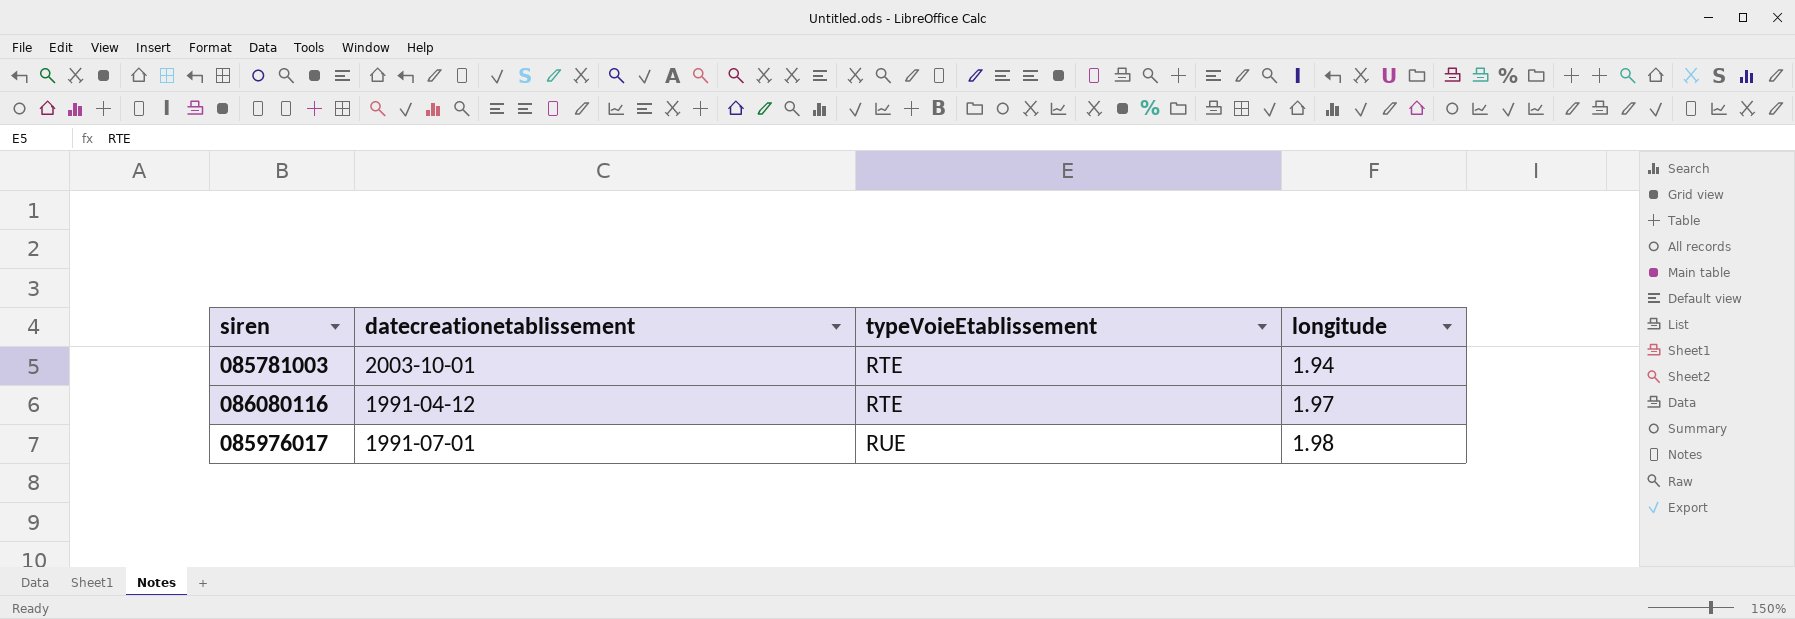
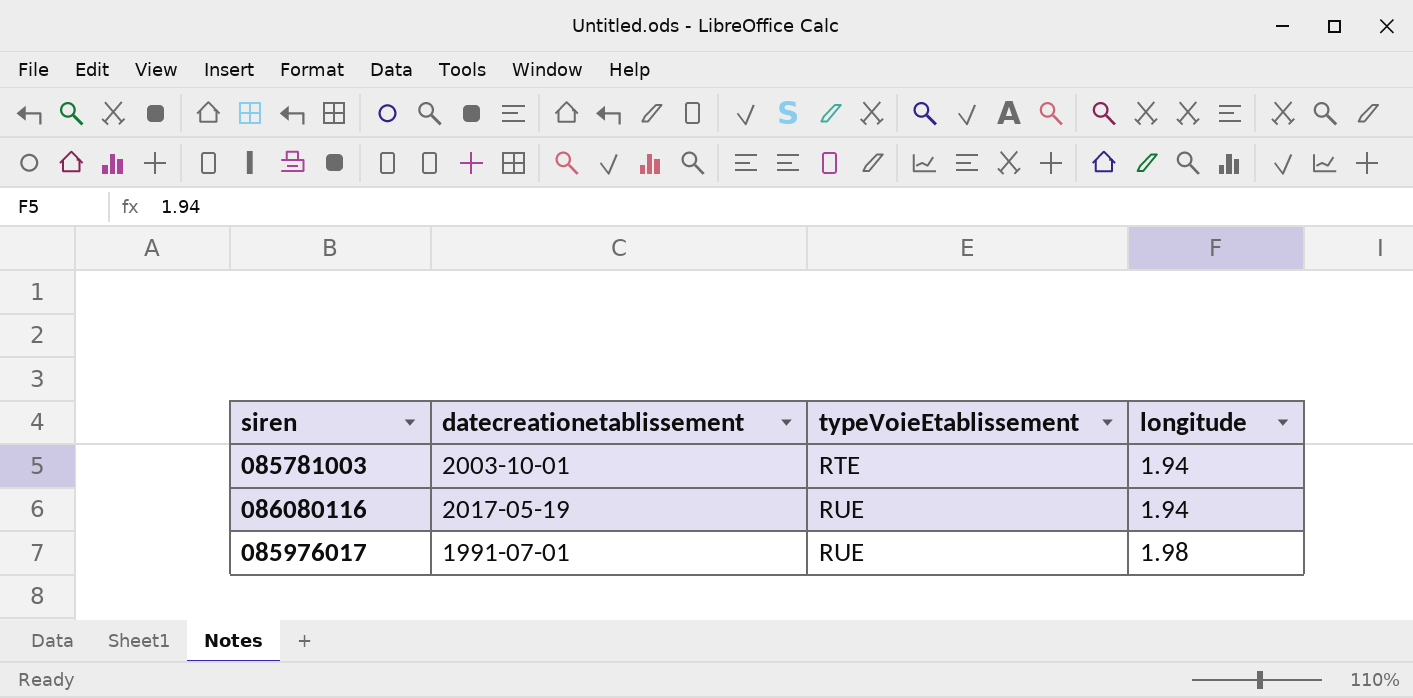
086080116 | datecreationetablissement: 1991-04-12 -> 2017-05-19
086080116 | typeVoieEtablissement: RTE -> RUE
086080116 | longitude: 1.97 -> 1.94

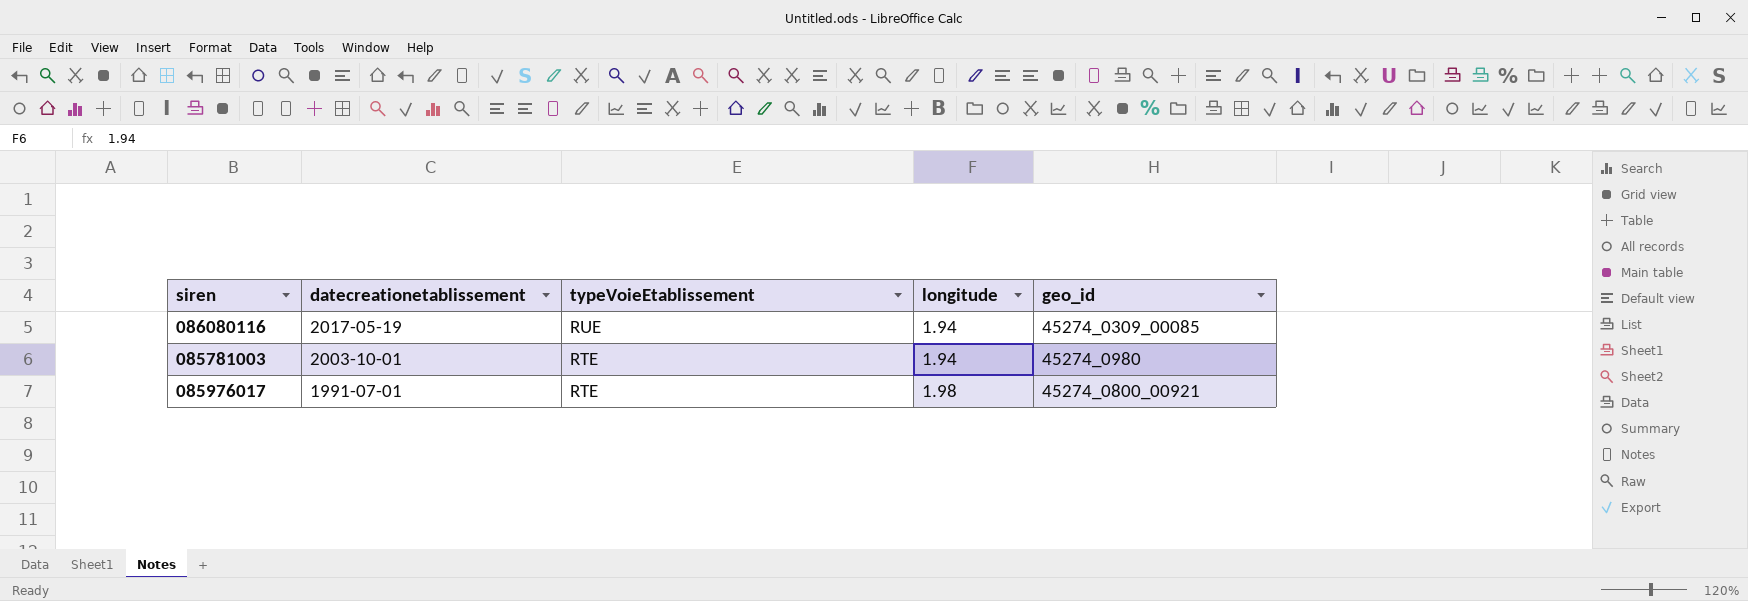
row order: typeVoieEtablissement ascending -> datecreationetablissement descending
column geo_id | position: none -> 5
085976017 | typeVoieEtablissement: RUE -> RTE

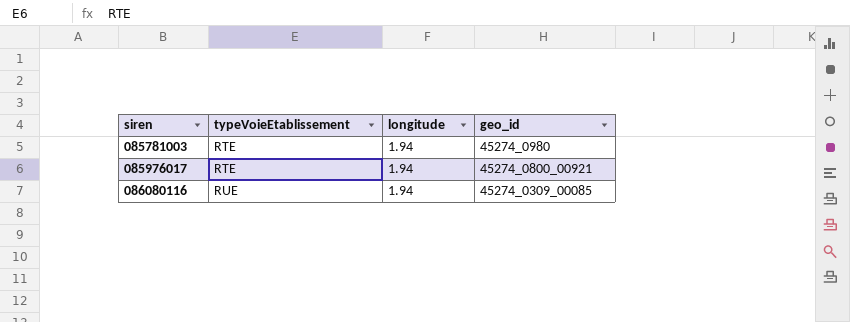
row order: datecreationetablissement descending -> siren ascending
column datecreationetablissement | position: 2 -> none
085976017 | longitude: 1.98 -> 1.94

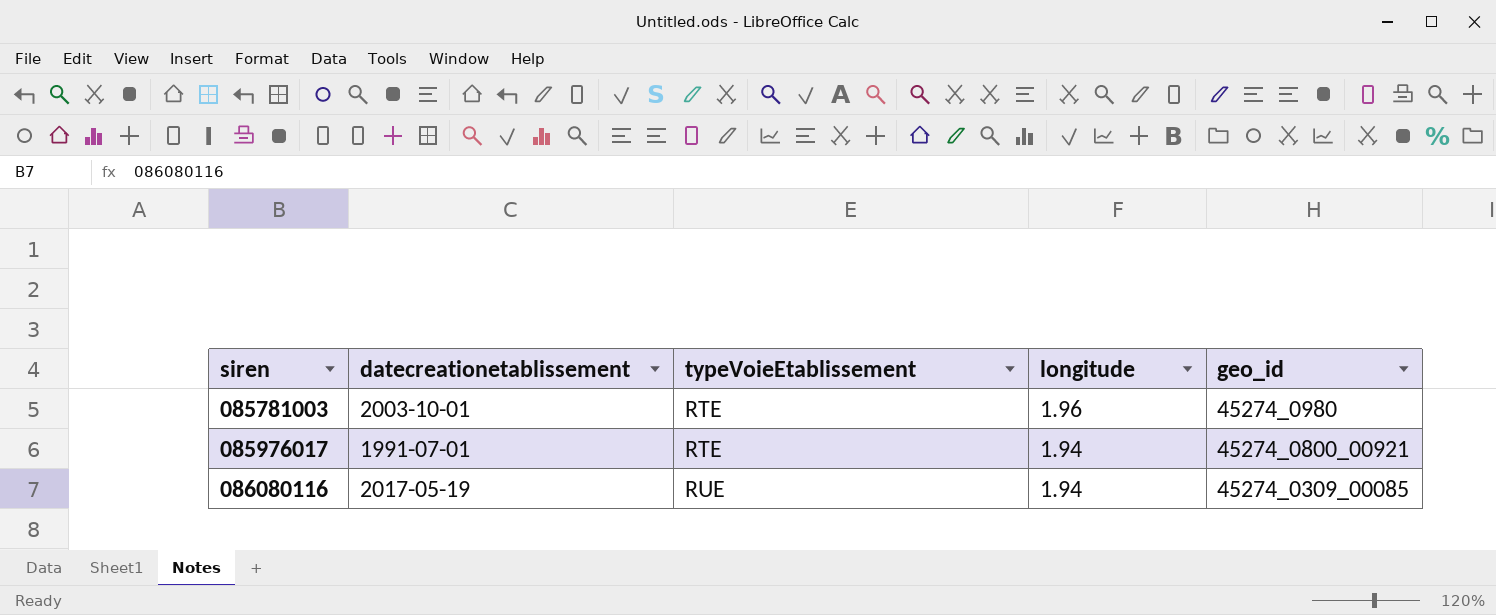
column datecreationetablissement | position: none -> 2
085781003 | longitude: 1.94 -> 1.96

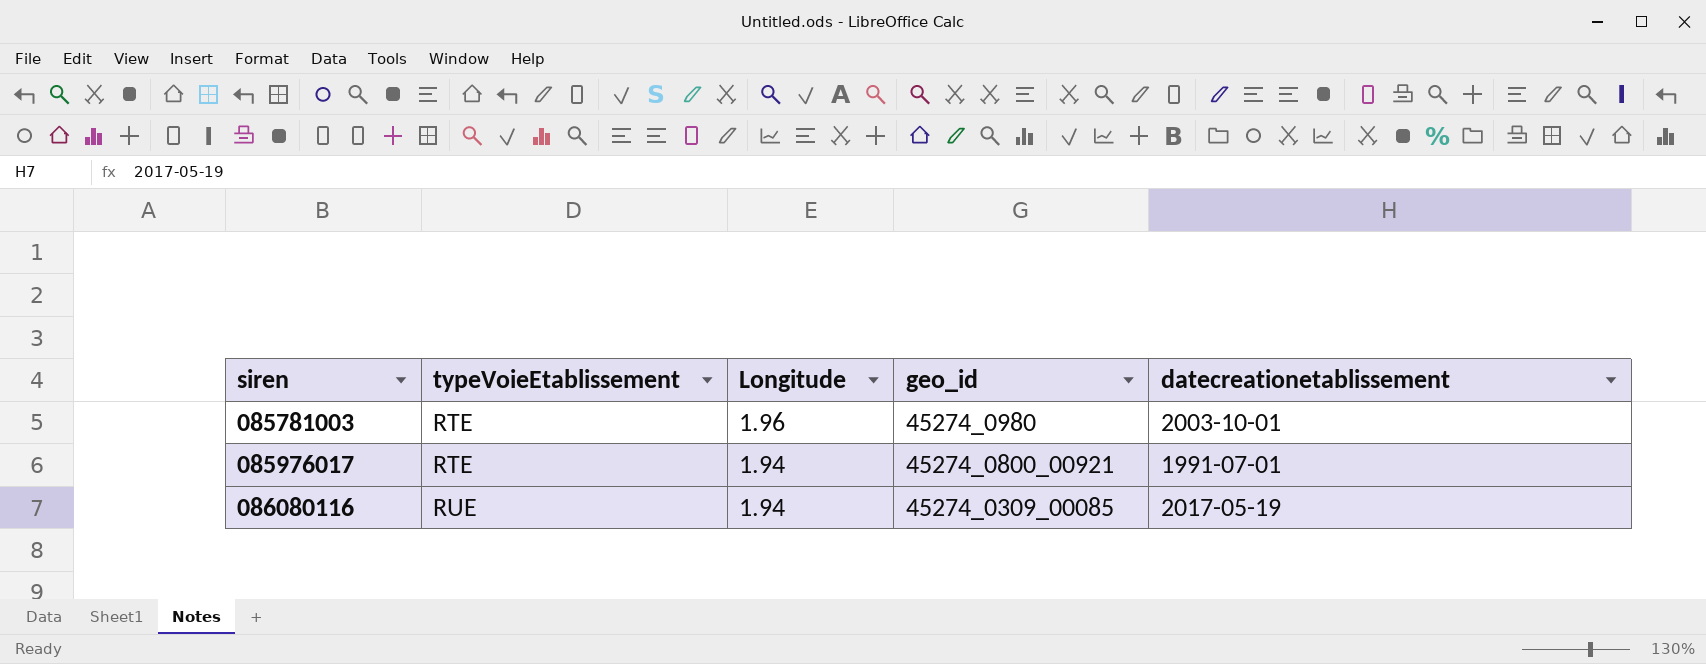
column name: longitude -> Longitude
column datecreationetablissement | position: 2 -> 5

